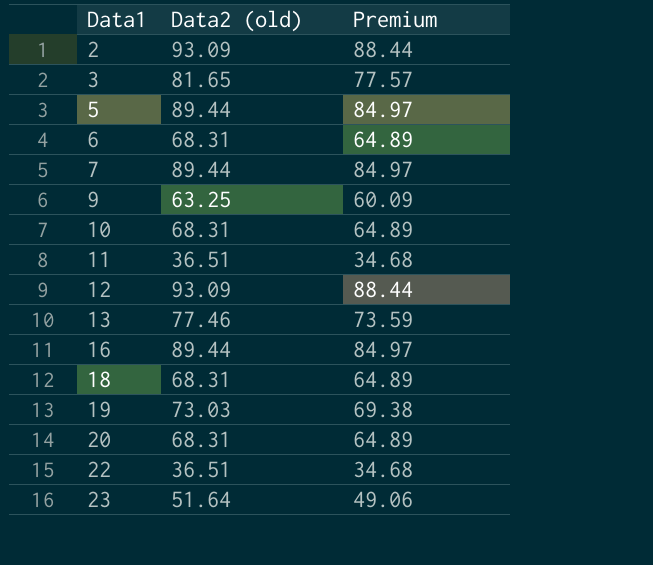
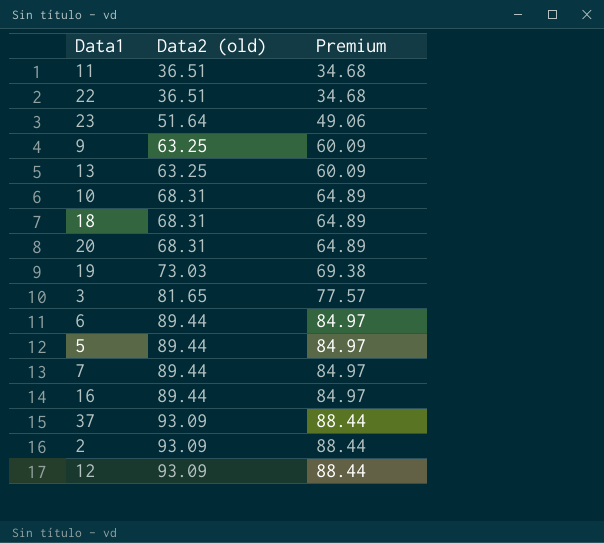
row order: Data1 ascending -> Data2 (old) ascending
13 | Data2 (old): 77.46 -> 63.25
13 | Premium: 73.59 -> 60.09
6 | Data2 (old): 68.31 -> 89.44
6 | Premium: 64.89 -> 84.97
row 37: none -> 93.09 | 88.44

